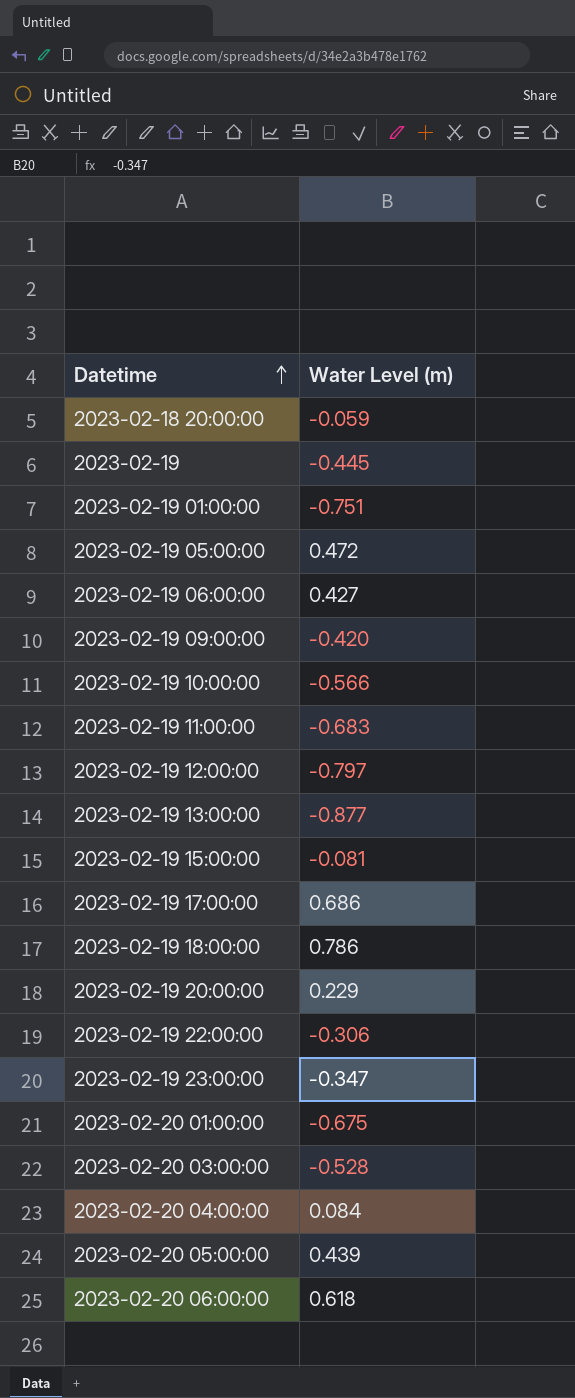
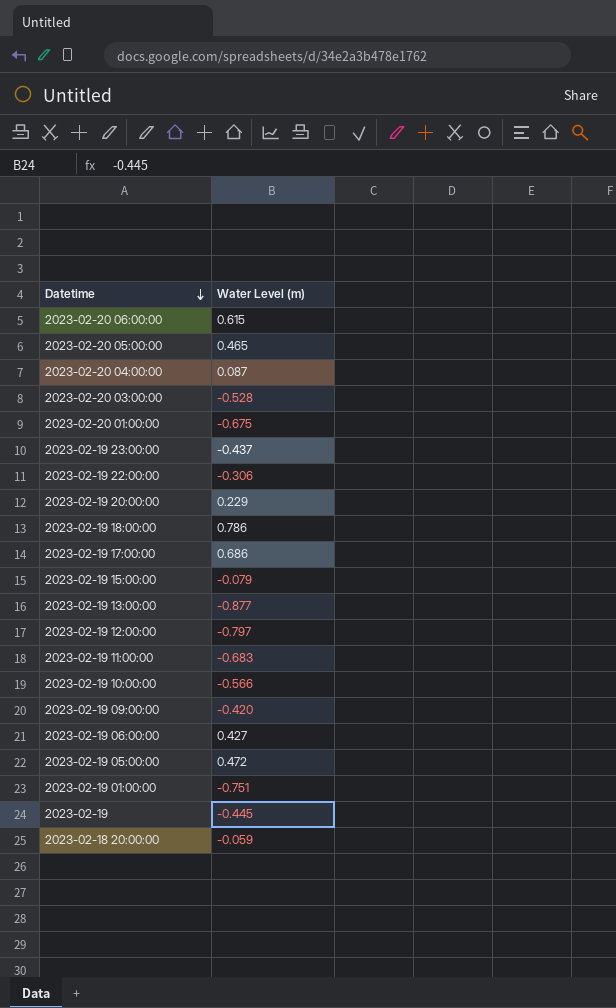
row order: Datetime ascending -> Datetime descending
2023-02-20 06:00:00 | Water Level (m): 0.618 -> 0.615
2023-02-20 05:00:00 | Water Level (m): 0.439 -> 0.465
2023-02-20 04:00:00 | Water Level (m): 0.084 -> 0.087
2023-02-19 23:00:00 | Water Level (m): -0.347 -> -0.437
2023-02-19 15:00:00 | Water Level (m): -0.081 -> -0.079

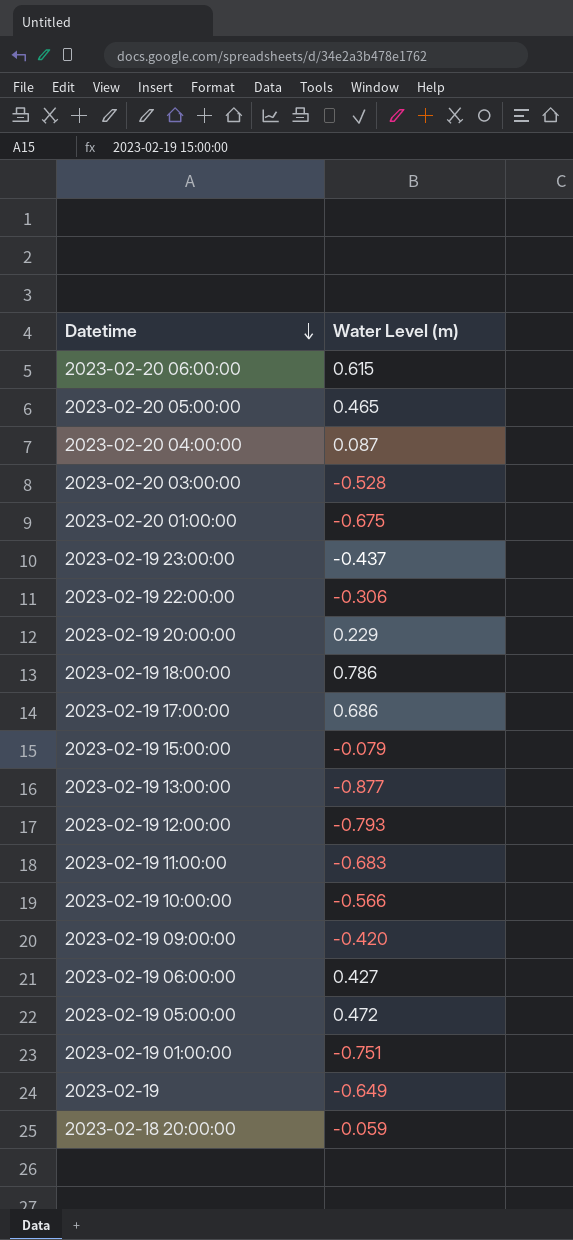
2023-02-19 12:00:00 | Water Level (m): -0.797 -> -0.793
2023-02-19 | Water Level (m): -0.445 -> -0.649

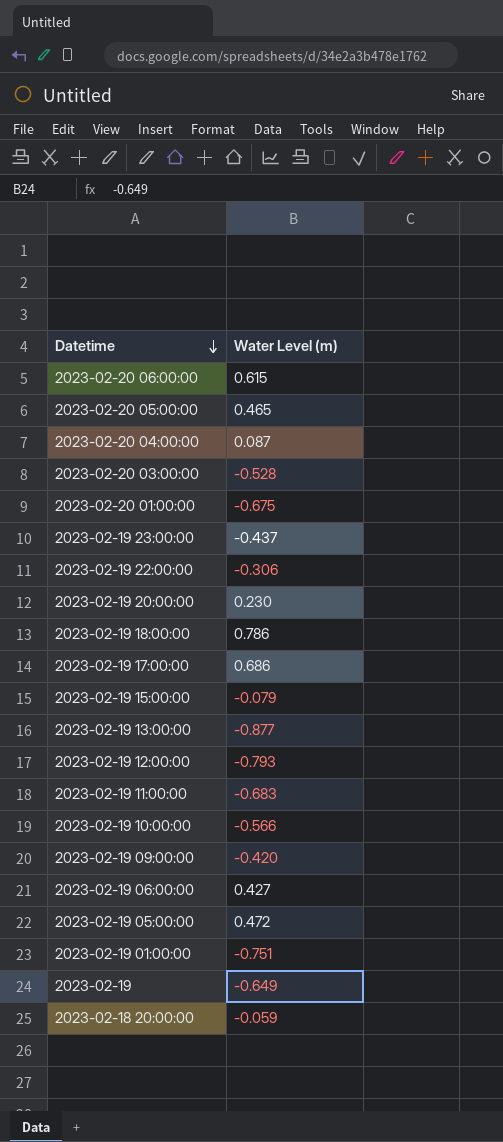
2023-02-19 20:00:00 | Water Level (m): 0.229 -> 0.230

